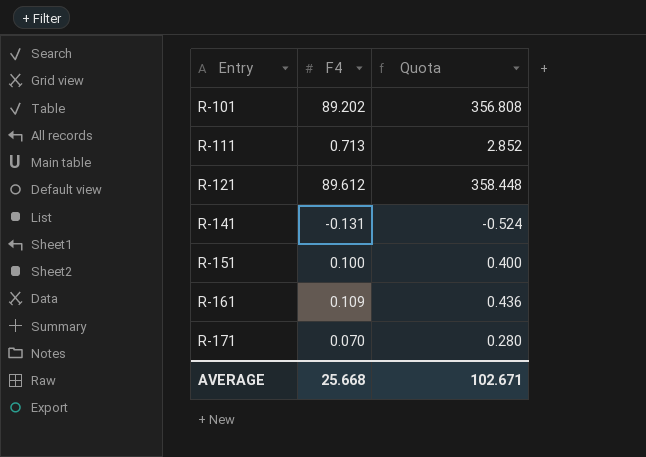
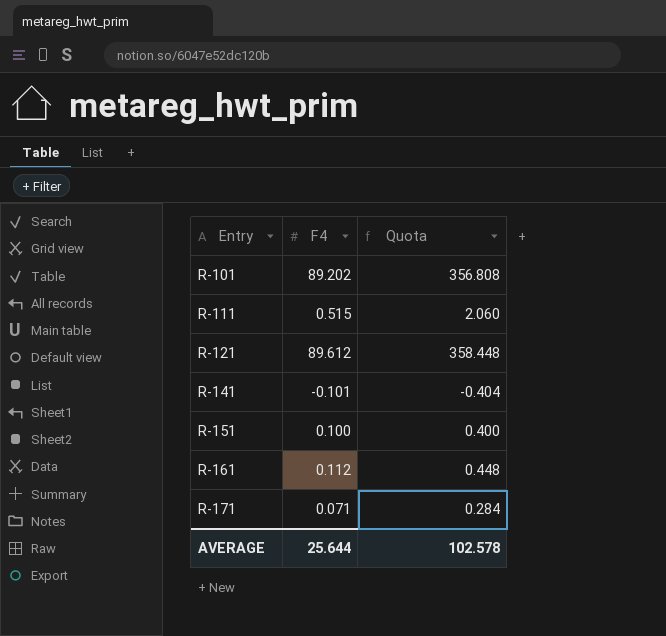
R-111 | F4: 0.713 -> 0.515
R-111 | Quota: 2.852 -> 2.060
R-141 | F4: -0.131 -> -0.101
R-141 | Quota: -0.524 -> -0.404
R-161 | F4: 0.109 -> 0.112
R-161 | Quota: 0.436 -> 0.448
R-171 | F4: 0.070 -> 0.071
R-171 | Quota: 0.280 -> 0.284
AVERAGE | F4: 25.668 -> 25.644
AVERAGE | Quota: 102.671 -> 102.578

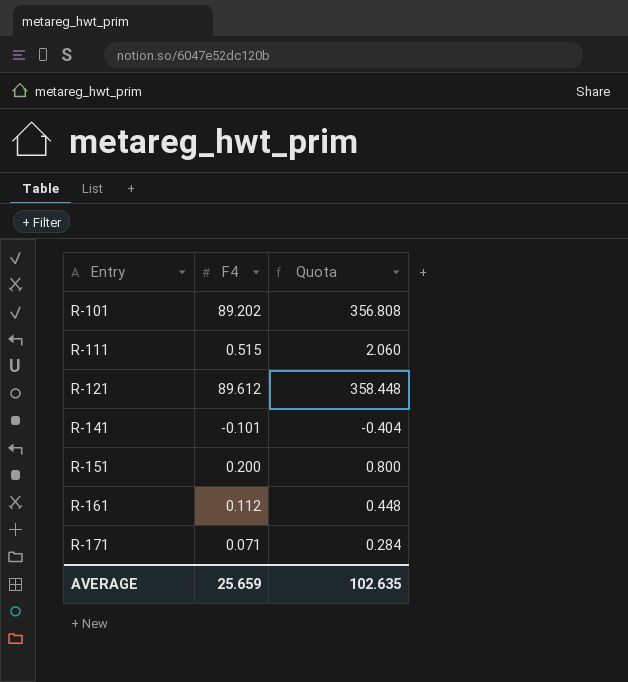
R-151 | F4: 0.100 -> 0.200
R-151 | Quota: 0.400 -> 0.800
AVERAGE | F4: 25.644 -> 25.659
AVERAGE | Quota: 102.578 -> 102.635

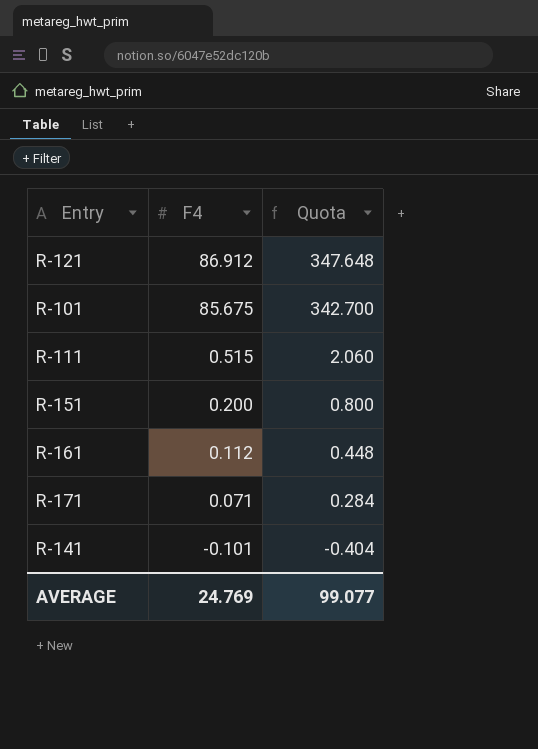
row order: Entry ascending -> F4 descending
R-121 | F4: 89.612 -> 86.912
R-121 | Quota: 358.448 -> 347.648
R-101 | F4: 89.202 -> 85.675
R-101 | Quota: 356.808 -> 342.700
AVERAGE | F4: 25.659 -> 24.769
AVERAGE | Quota: 102.635 -> 99.077

